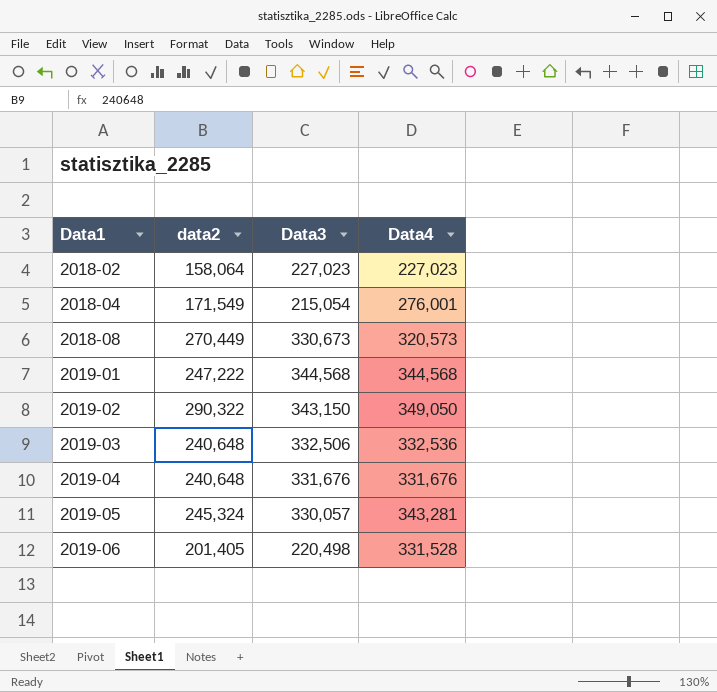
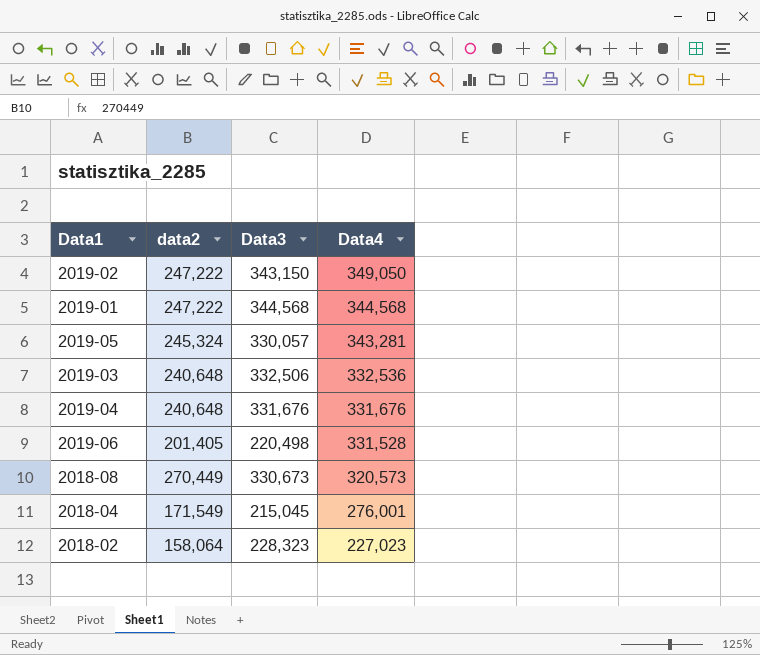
row order: Data1 ascending -> Data4 descending
2019-02 | data2: 290,322 -> 247,222
2018-04 | Data3: 215,054 -> 215,045
2018-02 | Data3: 227,023 -> 228,323

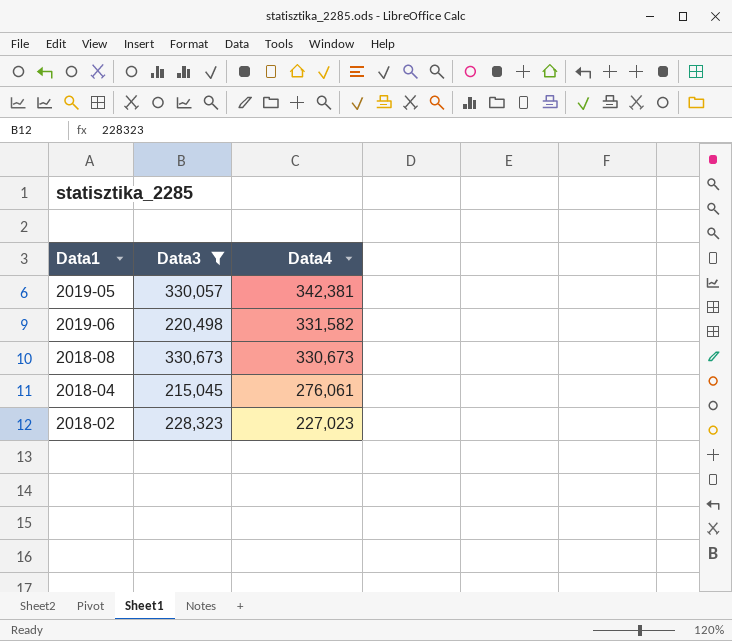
filter: none -> Data3 <= 330,673
column data2 | position: 2 -> none
2019-05 | Data4: 343,281 -> 342,381
2019-06 | Data4: 331,528 -> 331,582
2018-08 | Data4: 320,573 -> 330,673
2018-04 | Data4: 276,001 -> 276,061

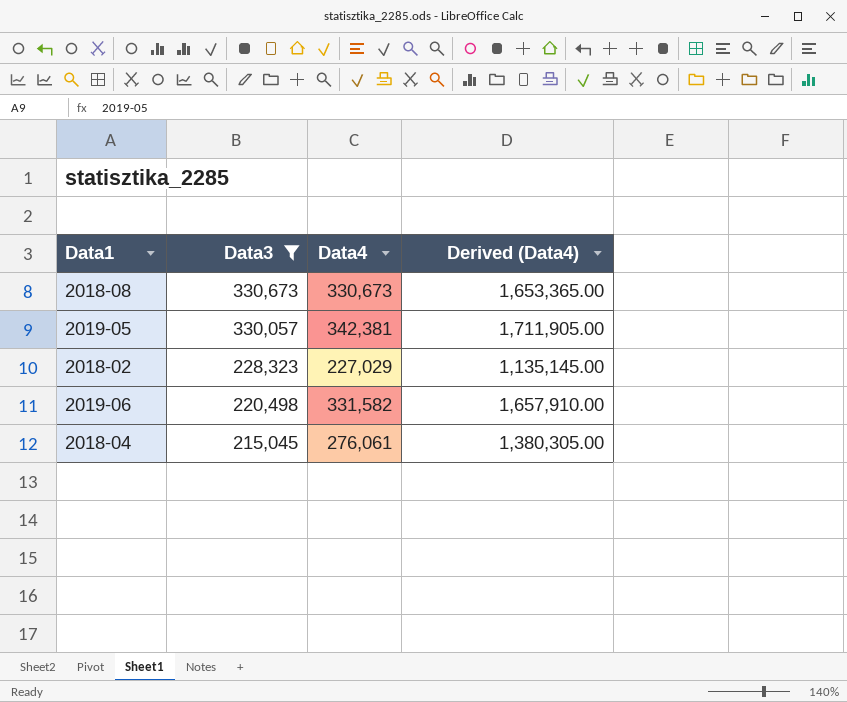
row order: Data4 descending -> Data3 descending
column Derived (Data4) | formula: none -> [Data4] * 5
2018-02 | Data4: 227,023 -> 227,029

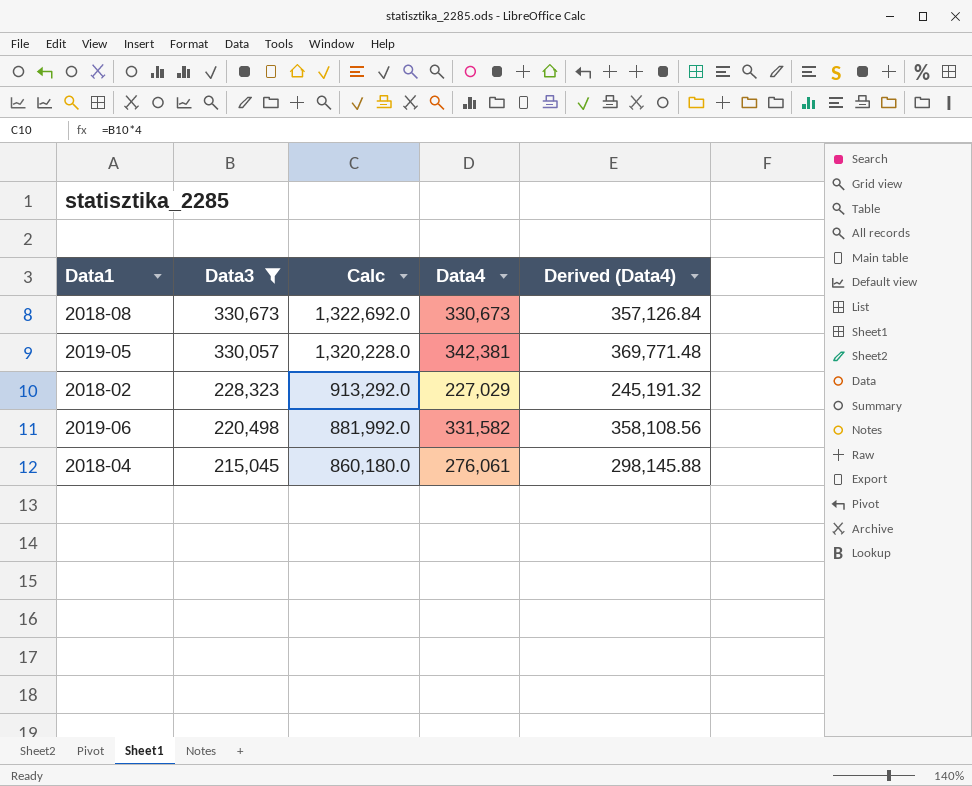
column Calc | formula: none -> [Data3] * 4
column Derived (Data4) | formula: [Data4] * 5 -> [Data4] * 1.08

